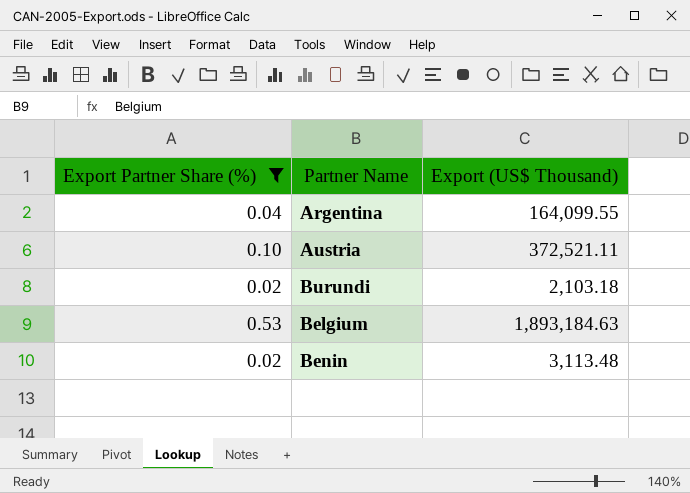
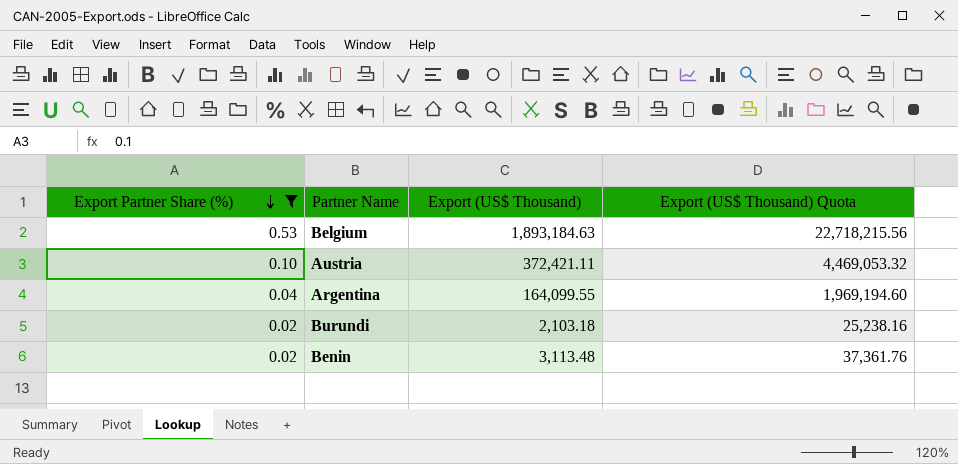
row order: none -> Export Partner Share (%) descending
column Export (US$ Thousand) Quota | formula: none -> [Export (US$ Thousand)] * 12
Austria | Export (US$ Thousand): 372,521.11 -> 372,421.11

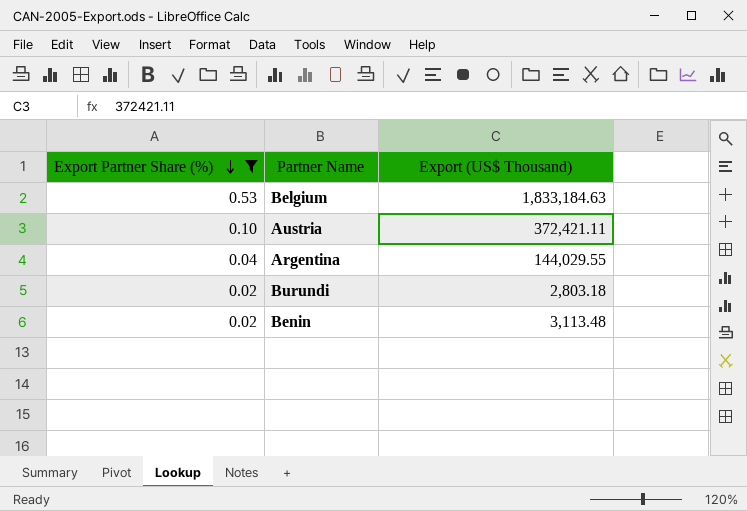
column Export (US$ Thousand) Quota | formula: [Export (US$ Thousand)] * 12 -> none
Belgium | Export (US$ Thousand): 1,893,184.63 -> 1,833,184.63
Argentina | Export (US$ Thousand): 164,099.55 -> 144,029.55
Burundi | Export (US$ Thousand): 2,103.18 -> 2,803.18

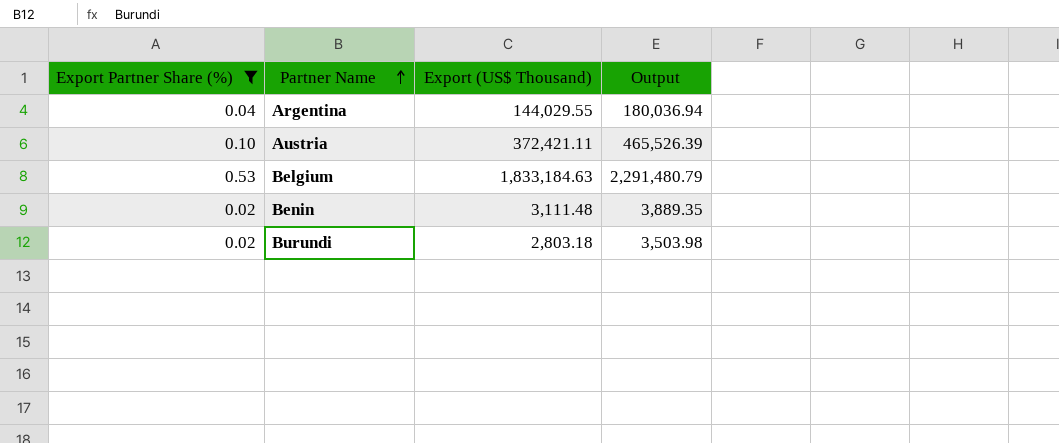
row order: Export Partner Share (%) descending -> Partner Name ascending
column Output | formula: none -> [Export (US$ Thousand)] * 1.25
Benin | Export (US$ Thousand): 3,113.48 -> 3,111.48

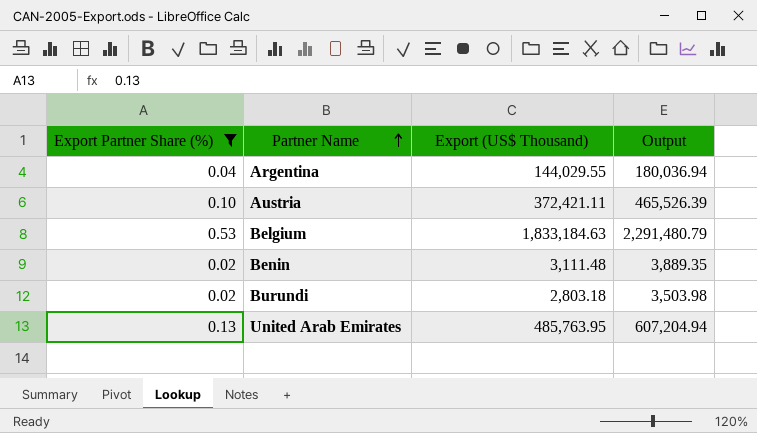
row United Arab Emirates: none -> 0.13 | 485,763.95 | 607,204.94

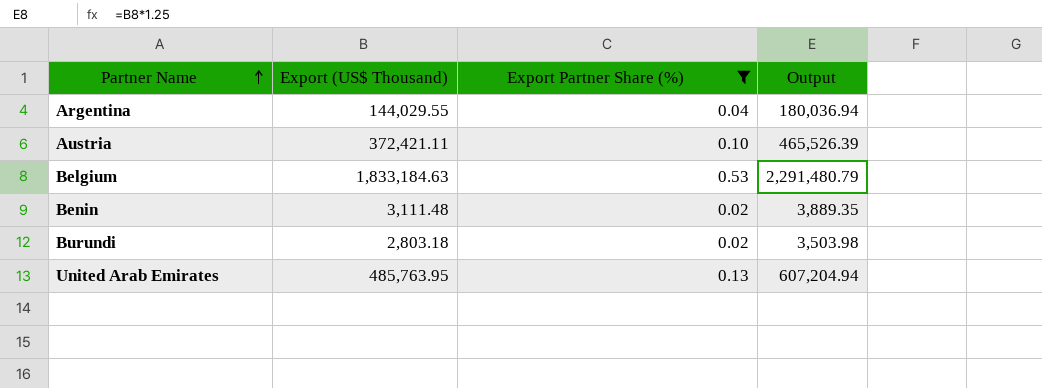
column Export Partner Share (%) | position: 1 -> 3

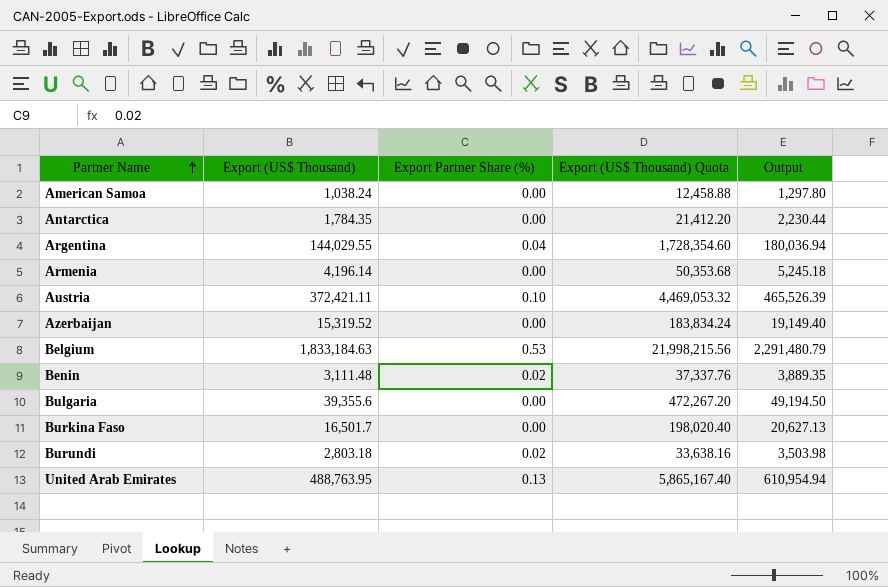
filter: Export Partner Share (%) != 0.00 -> none
column Export (US$ Thousand) Quota | formula: none -> [Export (US$ Thousand)] * 12
United Arab Emirates | Export (US$ Thousand): 485,763.95 -> 488,763.95
United Arab Emirates | Output: 607,204.94 -> 610,954.94

